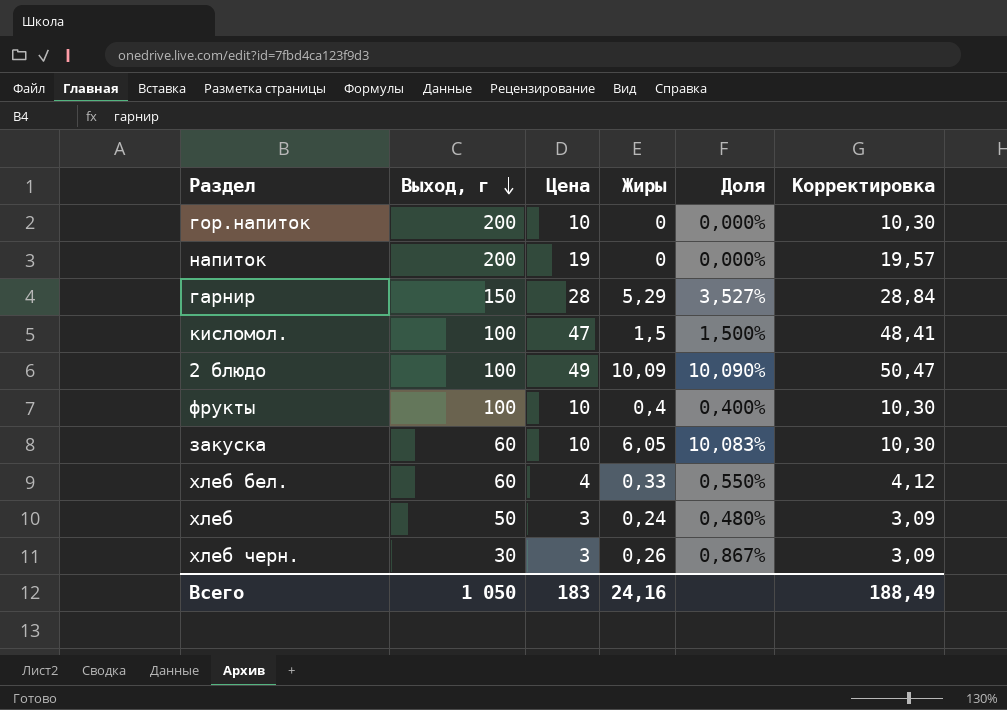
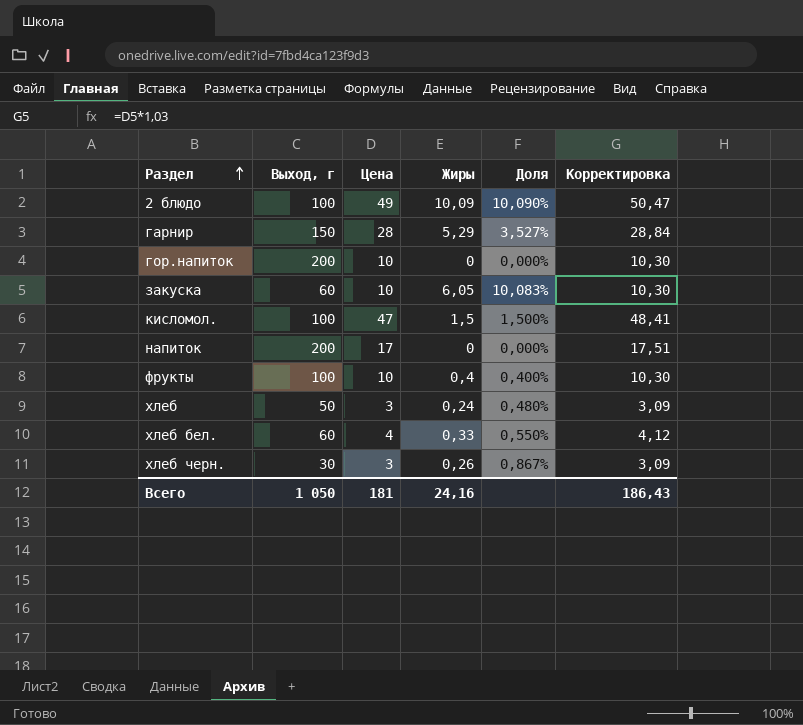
row order: Выход, г descending -> Раздел ascending
напиток | Цена: 19 -> 17
напиток | Корректировка: 19,57 -> 17,51
Всего | Цена: 183 -> 181
Всего | Корректировка: 188,49 -> 186,43

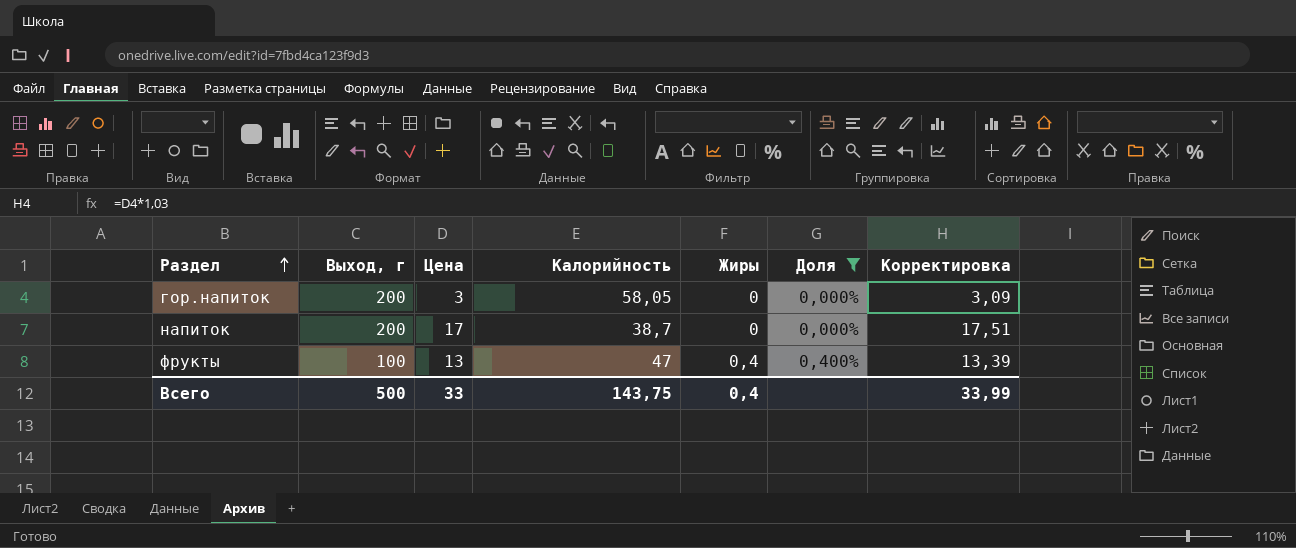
filter: none -> Доля <= 0,400%
column Калорийность | position: none -> 4
гор.напиток | Цена: 10 -> 3
гор.напиток | Корректировка: 10,30 -> 3,09
фрукты | Цена: 10 -> 13
фрукты | Корректировка: 10,30 -> 13,39
Всего | Выход, г: 1 050 -> 500
Всего | Цена: 181 -> 33
Всего | Жиры: 24,16 -> 0,4
Всего | Корректировка: 186,43 -> 33,99

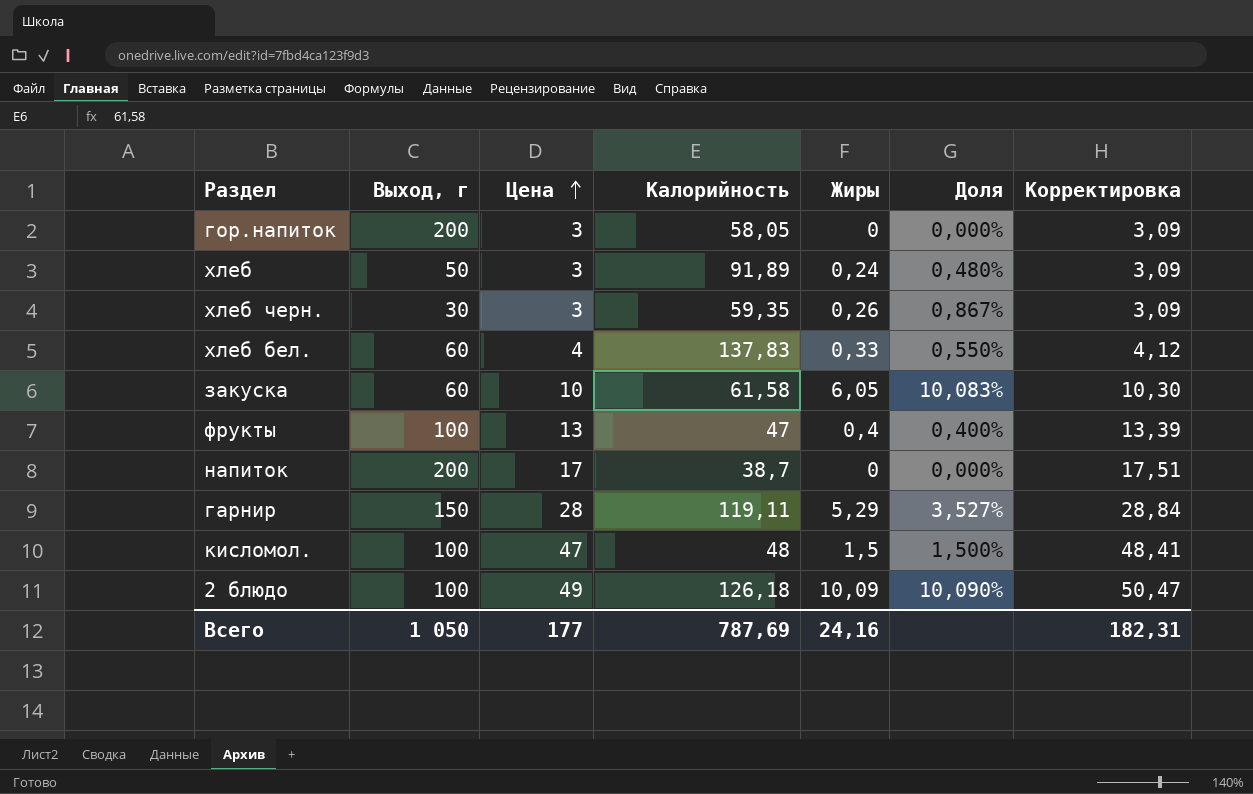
filter: Доля <= 0,400% -> none
row order: Раздел ascending -> Цена ascending
Всего | Выход, г: 500 -> 1 050
Всего | Цена: 33 -> 177
Всего | Калорийность: 143,75 -> 787,69
Всего | Жиры: 0,4 -> 24,16
Всего | Корректировка: 33,99 -> 182,31

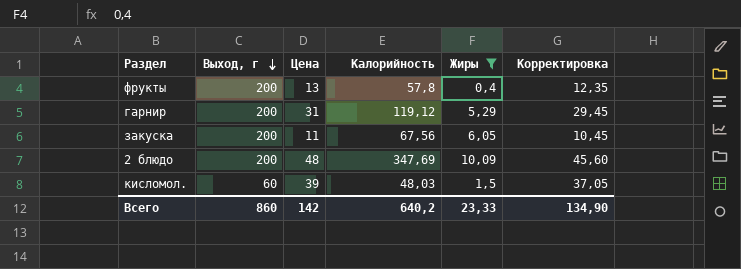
filter: none -> Жиры >= 0,4
row order: Цена ascending -> Выход, г descending
column Доля | formula: [Жиры] / [Выход, г] -> none
column Корректировка | formula: [Цена] * 1,03 -> [Цена] * 0,95
фрукты | Выход, г: 100 -> 200
фрукты | Калорийность: 47 -> 57,8
гарнир | Выход, г: 150 -> 200
гарнир | Цена: 28 -> 31
гарнир | Калорийность: 119,11 -> 119,12
закуска | Выход, г: 60 -> 200
закуска | Цена: 10 -> 11
закуска | Калорийность: 61,58 -> 67,56
2 блюдо | Выход, г: 100 -> 200
2 блюдо | Цена: 49 -> 48
2 блюдо | Калорийность: 126,18 -> 347,69
кисломол. | Выход, г: 100 -> 60
кисломол. | Цена: 47 -> 39
кисломол. | Калорийность: 48 -> 48,03
Всего | Выход, г: 1 050 -> 860
Всего | Цена: 177 -> 142
Всего | Калорийность: 787,69 -> 640,2
Всего | Жиры: 24,16 -> 23,33
Всего | Корректировка: 182,31 -> 134,90

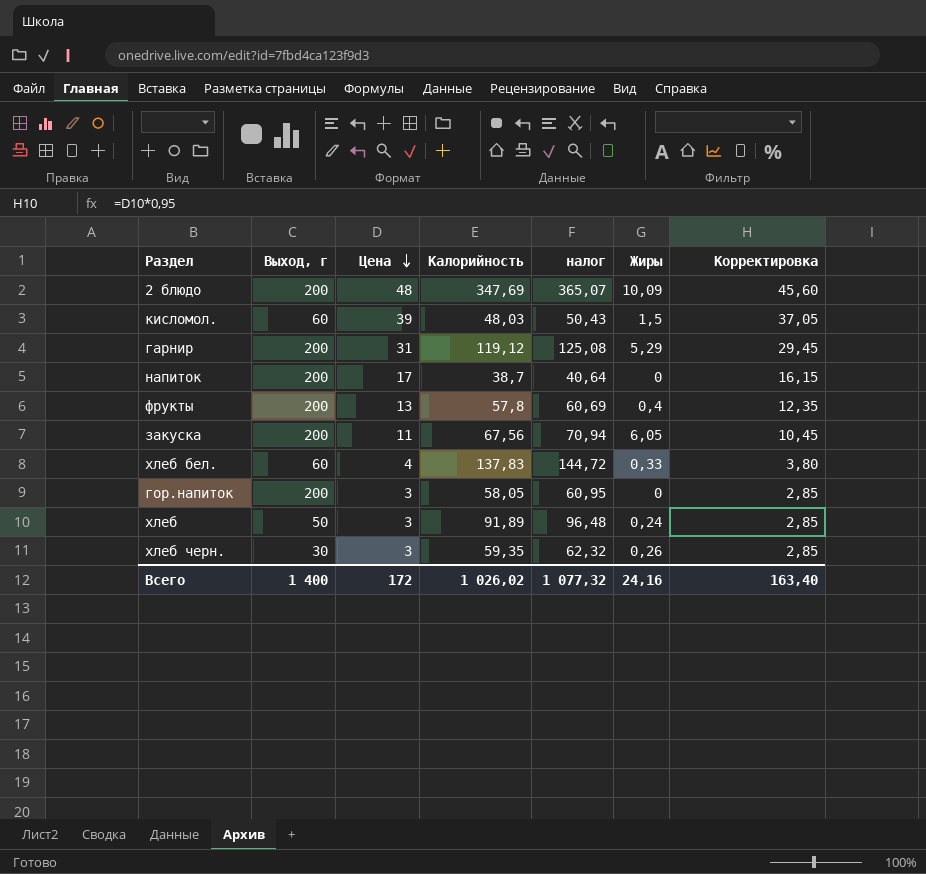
filter: Жиры >= 0,4 -> none
row order: Выход, г descending -> Цена descending
column налог | formula: none -> [Калорийность] * 1,05
Всего | Выход, г: 860 -> 1 400
Всего | Цена: 142 -> 172
Всего | Калорийность: 640,2 -> 1 026,02
Всего | Жиры: 23,33 -> 24,16
Всего | Корректировка: 134,90 -> 163,40

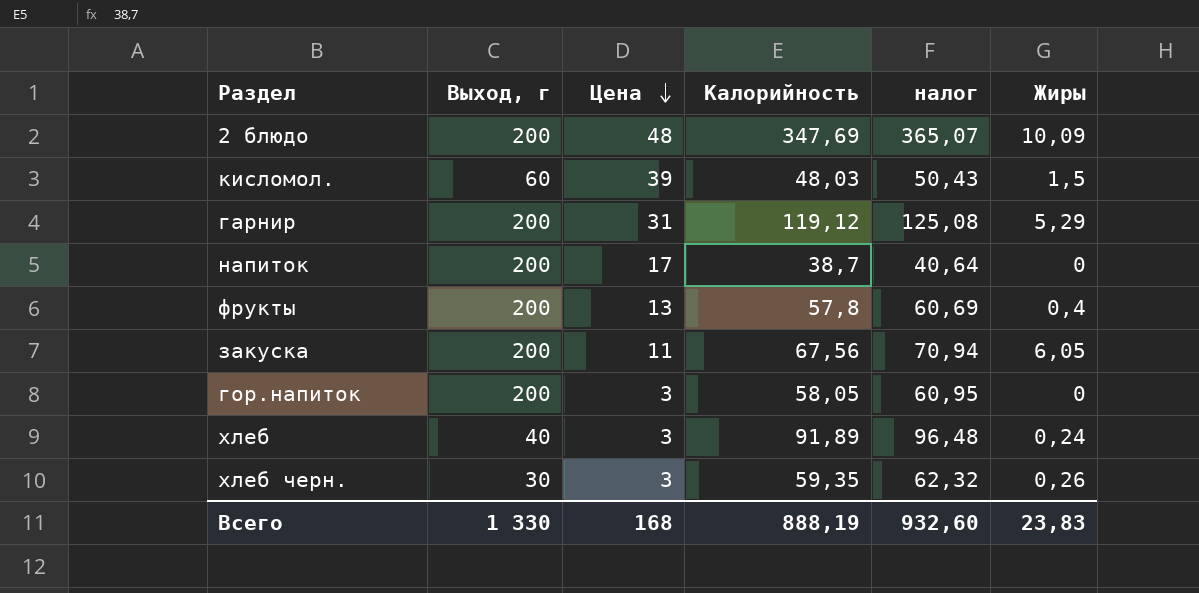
column Корректировка | formula: [Цена] * 0,95 -> none
row хлеб бел.: 60 | 4 | 137,83 | 144,72 | 0,33 | 3,80 -> none
хлеб | Выход, г: 50 -> 40
Всего | Выход, г: 1 400 -> 1 330
Всего | Цена: 172 -> 168
Всего | Калорийность: 1 026,02 -> 888,19
Всего | налог: 1 077,32 -> 932,60
Всего | Жиры: 24,16 -> 23,83

